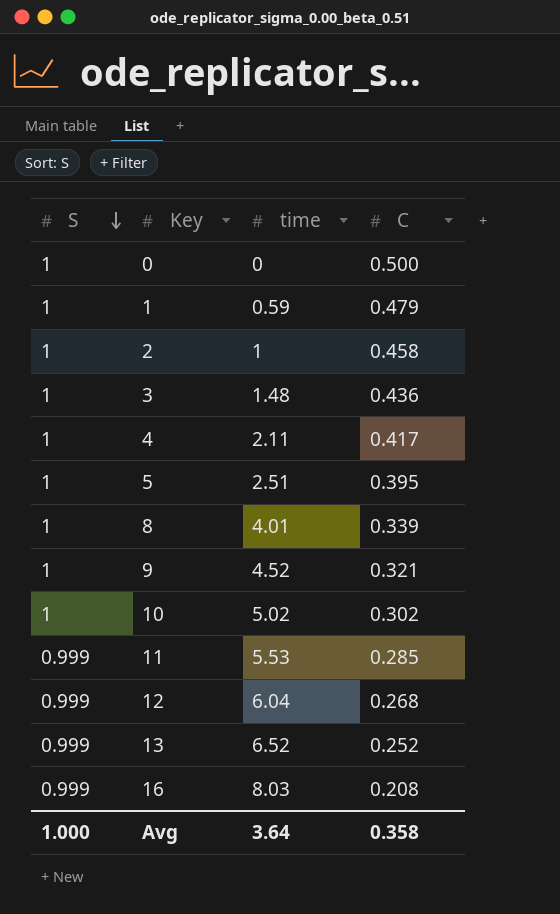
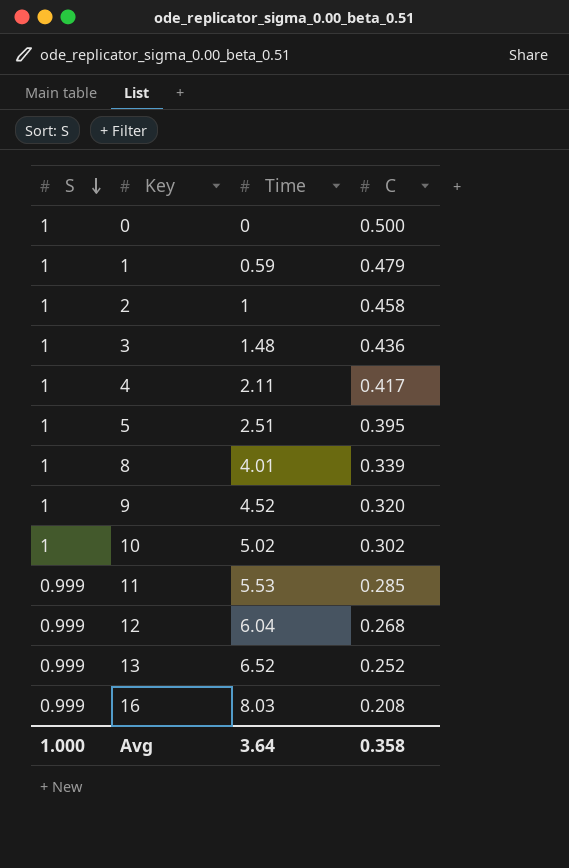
column name: time -> Time
9 | C: 0.321 -> 0.320

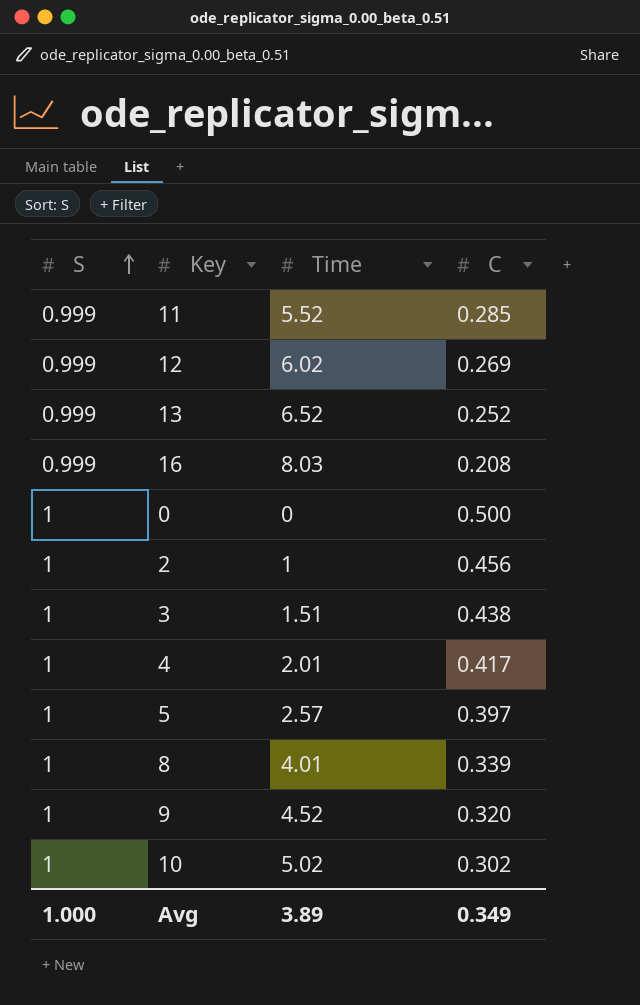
row order: S descending -> S ascending
row 1: 1 | 0.59 | 0.479 -> none
11 | Time: 5.53 -> 5.52
12 | Time: 6.04 -> 6.02
12 | C: 0.268 -> 0.269
2 | C: 0.458 -> 0.456
3 | Time: 1.48 -> 1.51
3 | C: 0.436 -> 0.438
4 | Time: 2.11 -> 2.01
5 | Time: 2.51 -> 2.57
5 | C: 0.395 -> 0.397
Avg | Time: 3.64 -> 3.89
Avg | C: 0.358 -> 0.349

